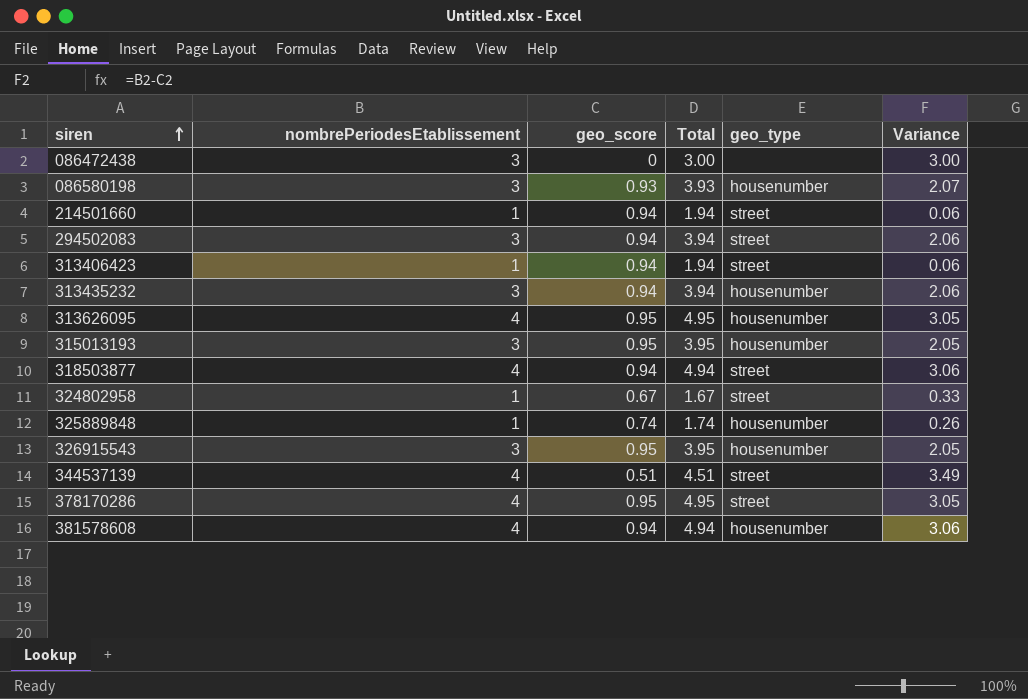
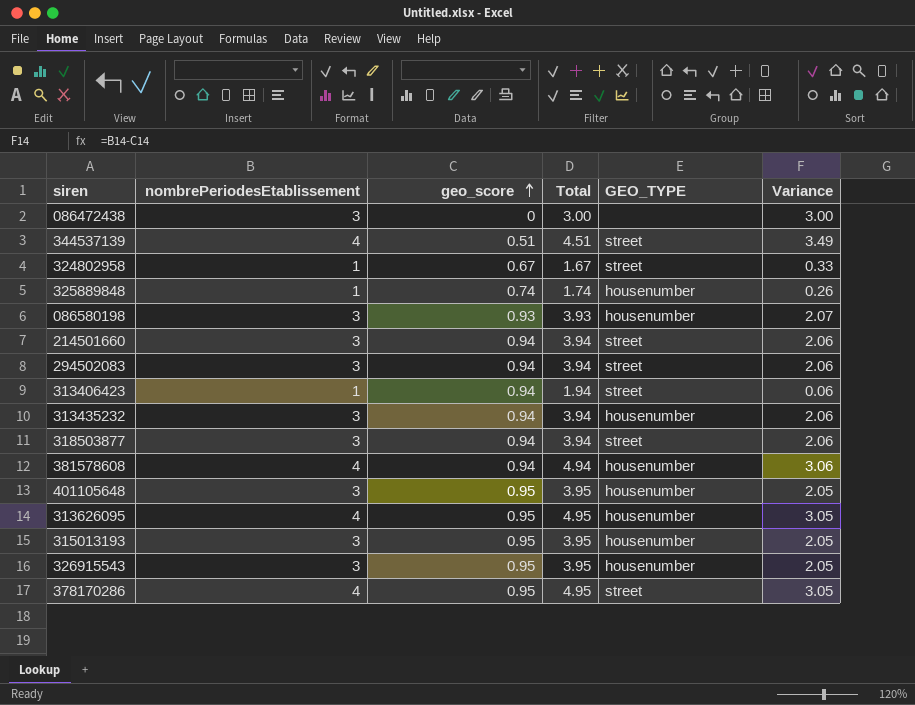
row order: siren ascending -> geo_score ascending
column name: geo_type -> GEO_TYPE
214501660 | nombrePeriodesEtablissement: 1 -> 3
214501660 | Total: 1.94 -> 3.94
214501660 | Variance: 0.06 -> 2.06
318503877 | nombrePeriodesEtablissement: 4 -> 3
318503877 | Total: 4.94 -> 3.94
318503877 | Variance: 3.06 -> 2.06
row 401105648: none -> 3 | 0.95 | 3.95 | housenumber | 2.05

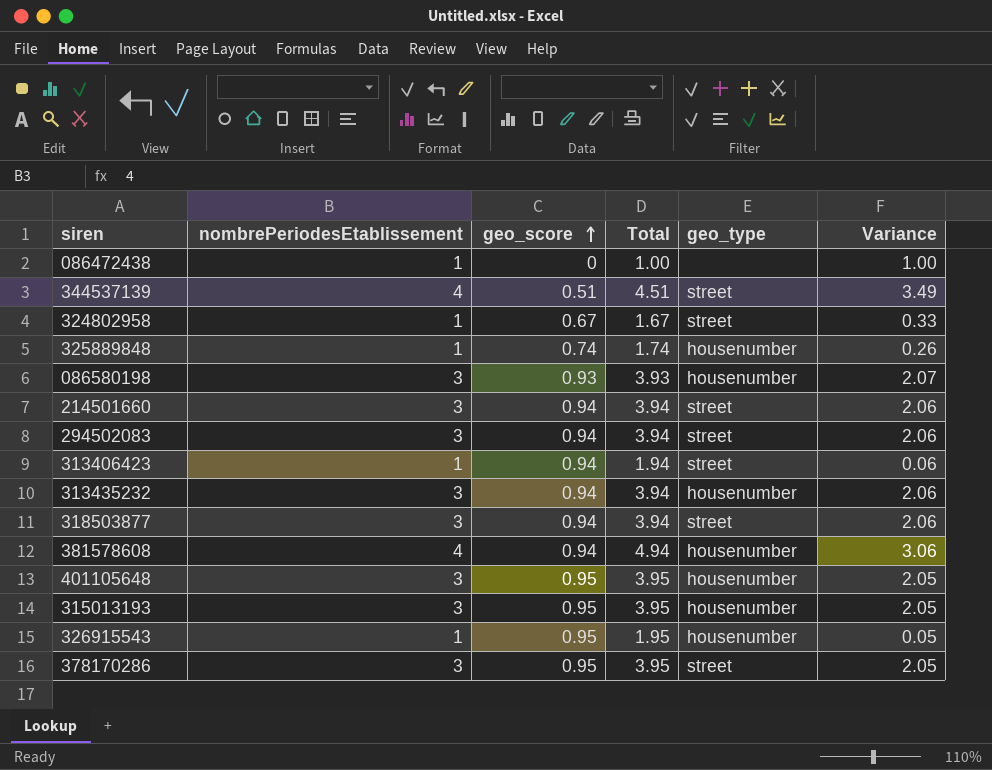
column name: GEO_TYPE -> geo_type
row 313626095: 4 | 0.95 | 4.95 | housenumber | 3.05 -> none
086472438 | nombrePeriodesEtablissement: 3 -> 1
086472438 | Total: 3.00 -> 1.00
086472438 | Variance: 3.00 -> 1.00
326915543 | nombrePeriodesEtablissement: 3 -> 1
326915543 | Total: 3.95 -> 1.95
326915543 | Variance: 2.05 -> 0.05
378170286 | nombrePeriodesEtablissement: 4 -> 3
378170286 | Total: 4.95 -> 3.95
378170286 | Variance: 3.05 -> 2.05

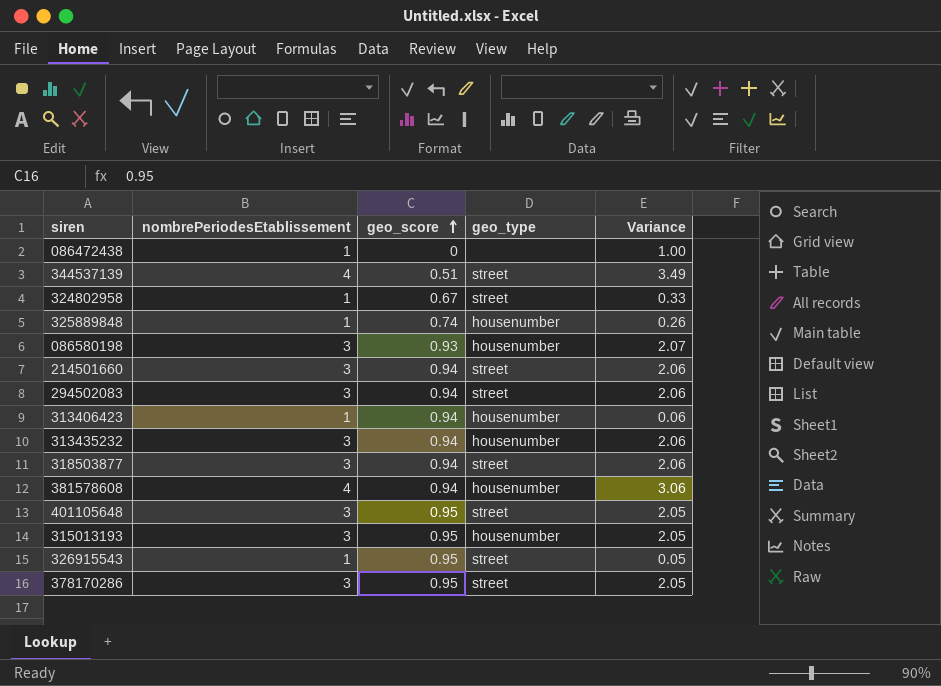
column Total | formula: [nombrePeriodesEtablissement] + [geo_score] -> none
313406423 | geo_type: street -> housenumber
401105648 | geo_type: housenumber -> street
326915543 | geo_type: housenumber -> street

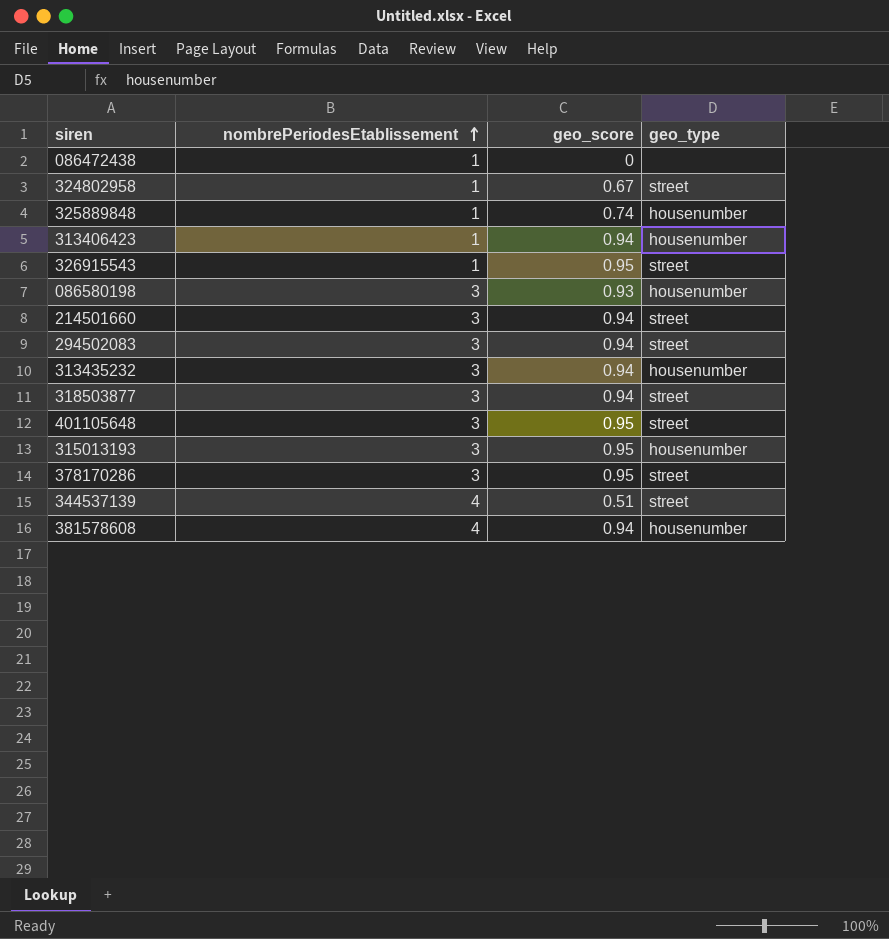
row order: geo_score ascending -> nombrePeriodesEtablissement ascending
column Variance | formula: [nombrePeriodesEtablissement] - [geo_score] -> none

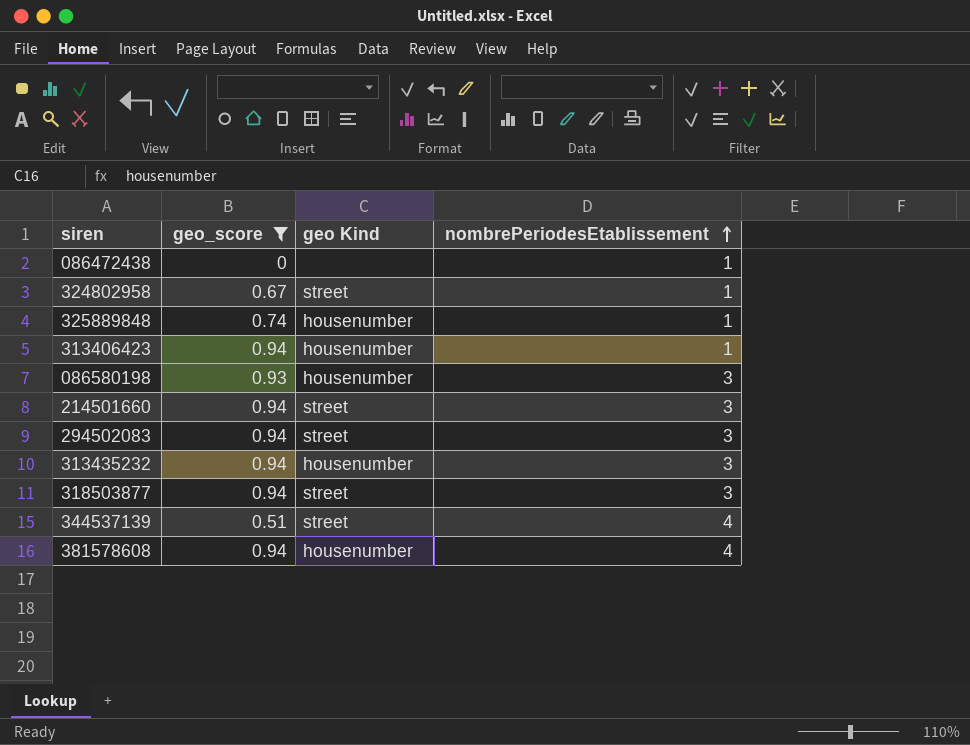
filter: none -> geo_score != 0.95
column name: geo_type -> geo Kind
column nombrePeriodesEtablissement | position: 2 -> 4

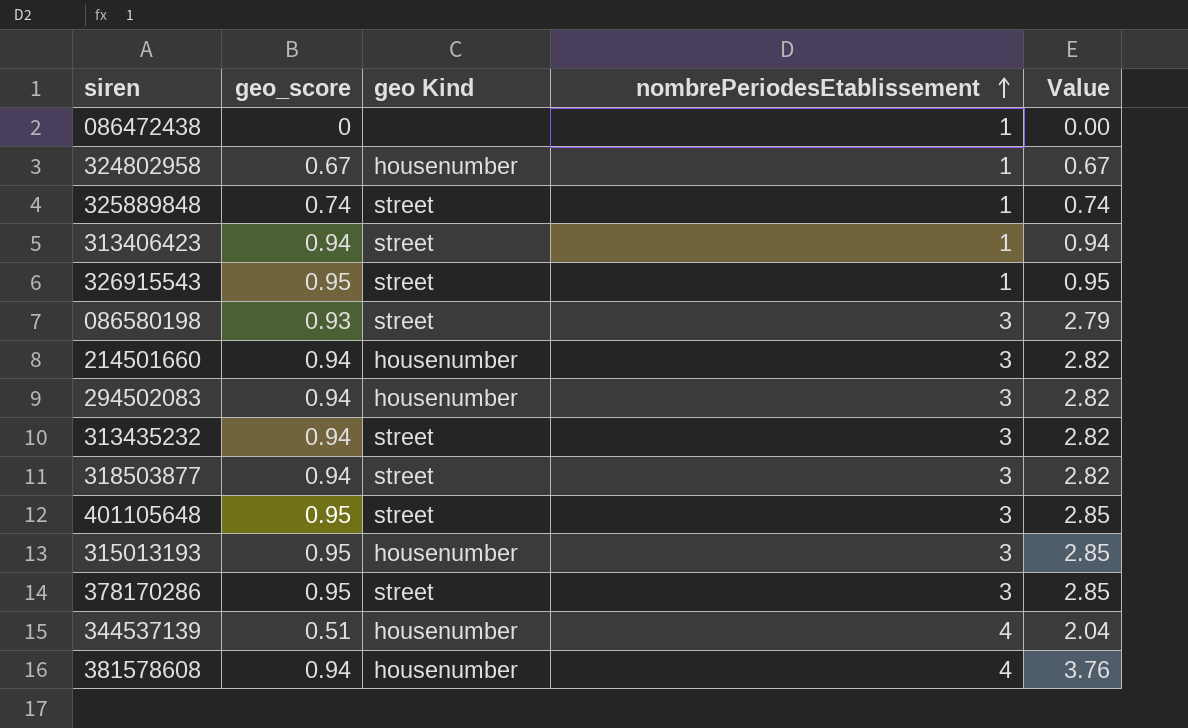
filter: geo_score != 0.95 -> none
column Value | formula: none -> [geo_score] * [nombrePeriodesEtablissement]
324802958 | geo Kind: street -> housenumber
325889848 | geo Kind: housenumber -> street
313406423 | geo Kind: housenumber -> street
086580198 | geo Kind: housenumber -> street
214501660 | geo Kind: street -> housenumber
294502083 | geo Kind: street -> housenumber
313435232 | geo Kind: housenumber -> street
344537139 | geo Kind: street -> housenumber

